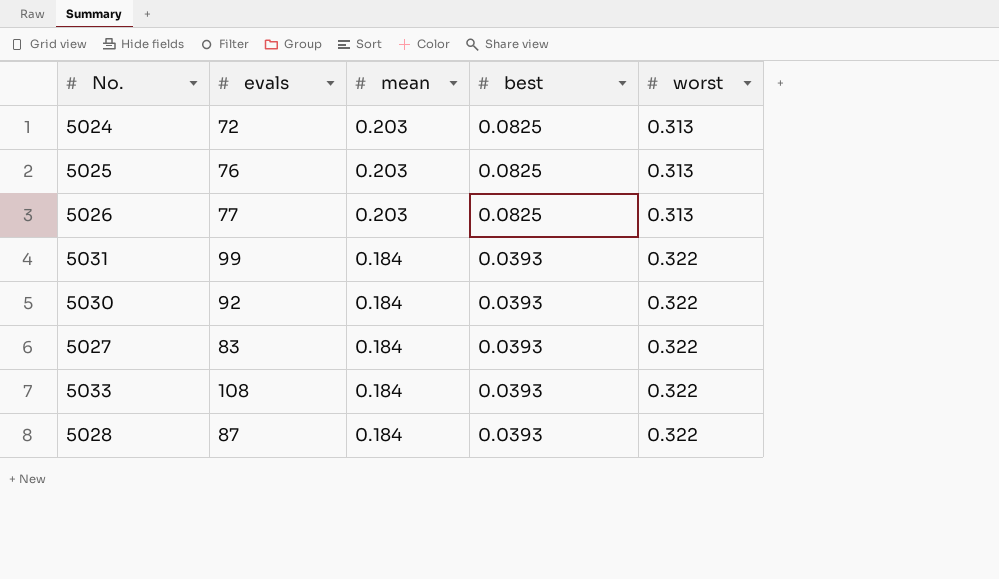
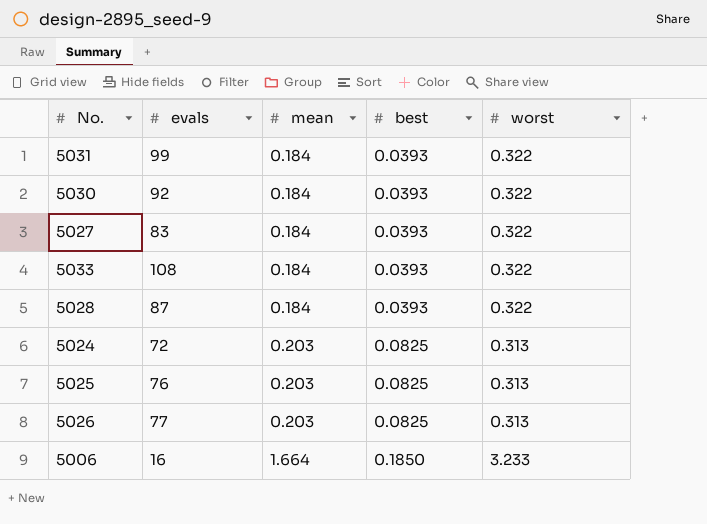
row order: mean descending -> mean ascending
row 5006: none -> 16 | 1.664 | 0.1850 | 3.233

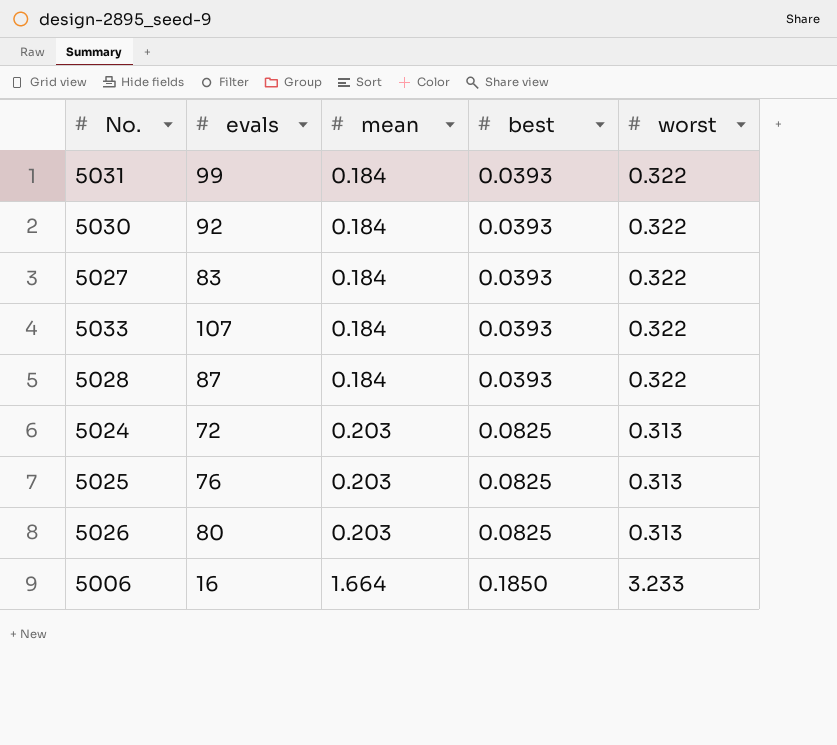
5033 | evals: 108 -> 107
5026 | evals: 77 -> 80

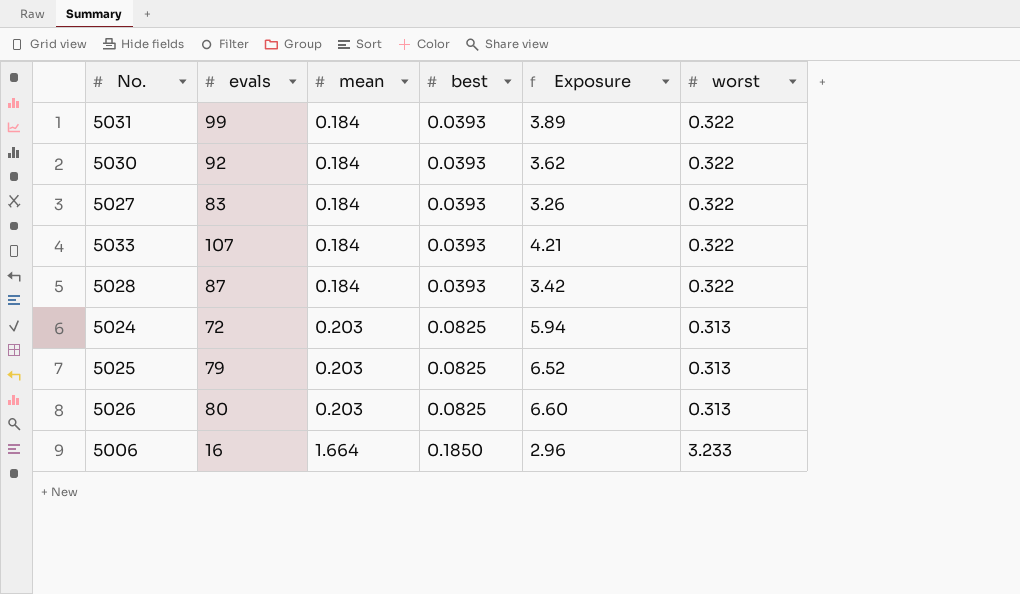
column Exposure | formula: none -> [evals] * [best]
5025 | evals: 76 -> 79

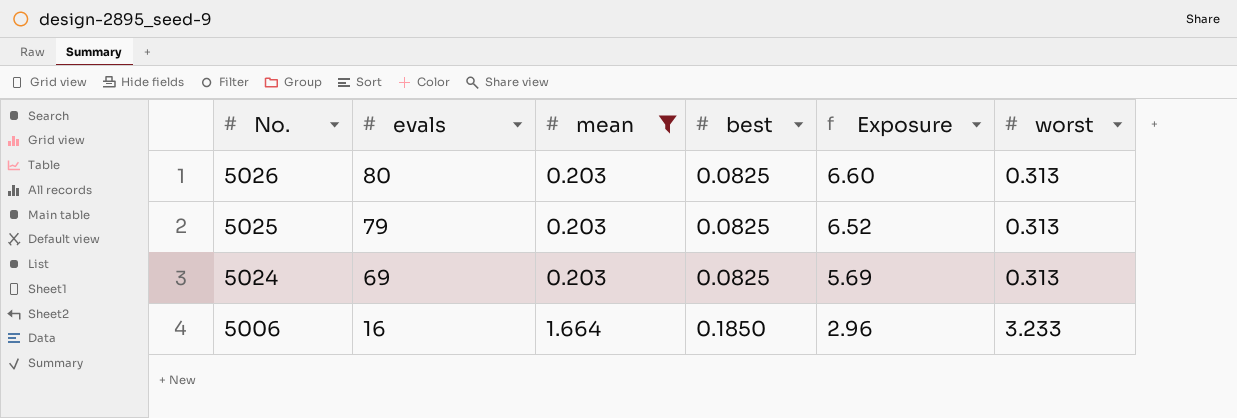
filter: none -> mean != 0.184
row order: mean ascending -> No. descending
5024 | evals: 72 -> 69
5024 | Exposure: 5.94 -> 5.69

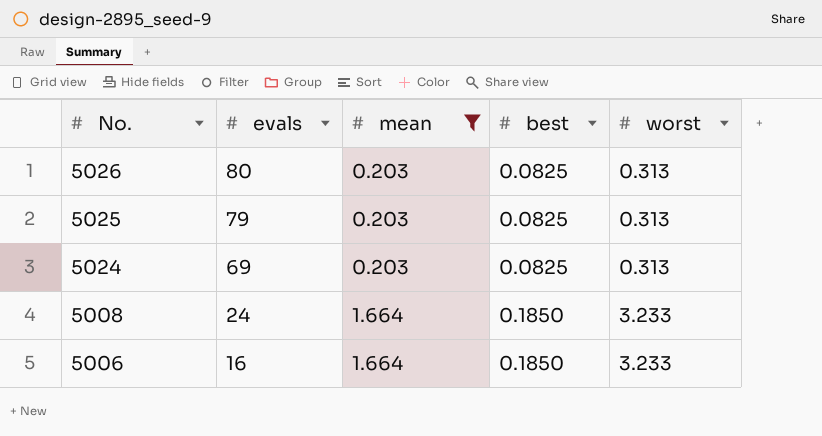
column Exposure | formula: [evals] * [best] -> none
row 5008: none -> 24 | 1.664 | 0.1850 | 3.233

